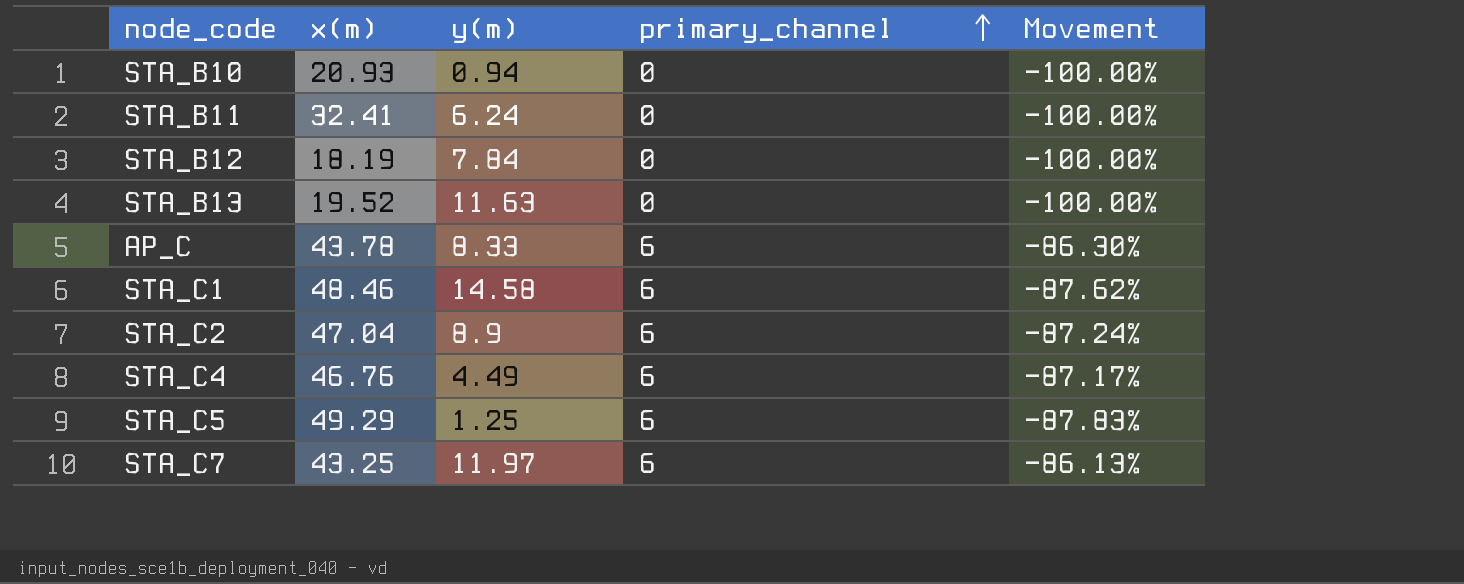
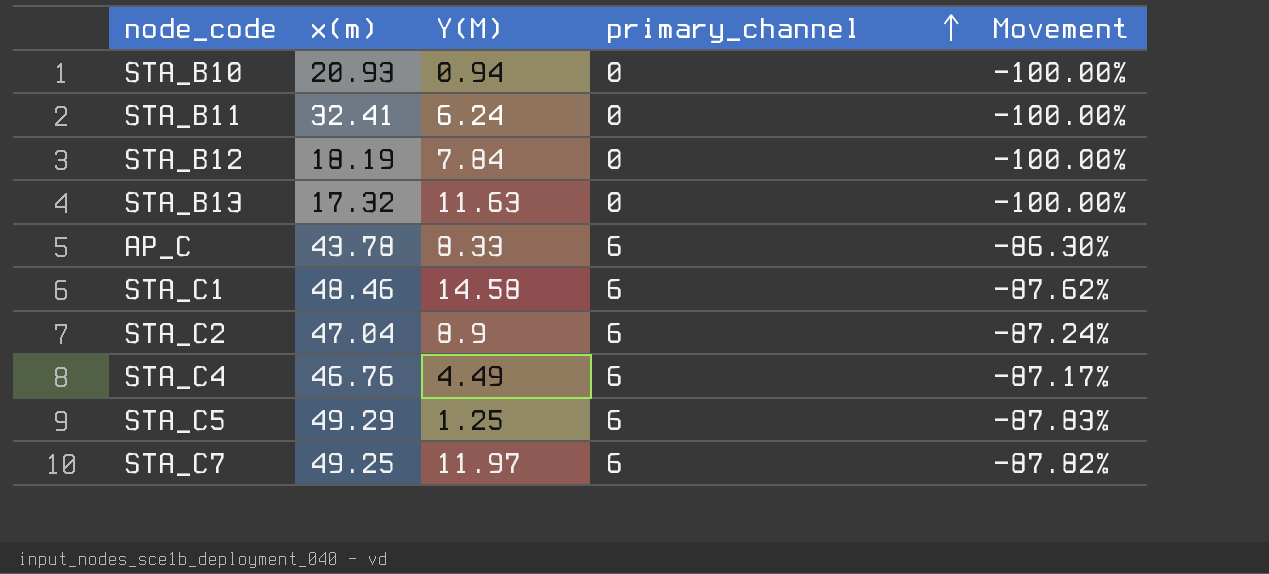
column name: y(m) -> Y(M)
STA_B13 | x(m): 19.52 -> 17.32
STA_C7 | x(m): 43.25 -> 49.25
STA_C7 | Movement: -86.13% -> -87.82%

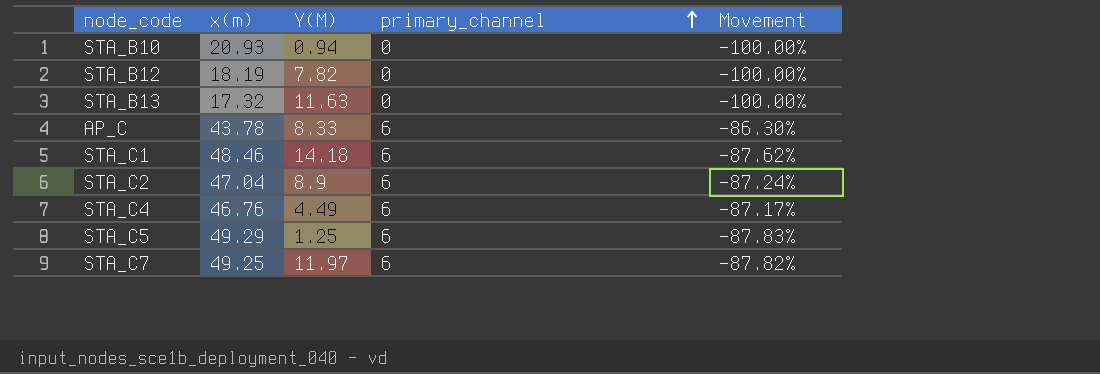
row STA_B11: 32.41 | 6.24 | 0 | -100.00% -> none
STA_B12 | Y(M): 7.84 -> 7.82
STA_C1 | Y(M): 14.58 -> 14.18

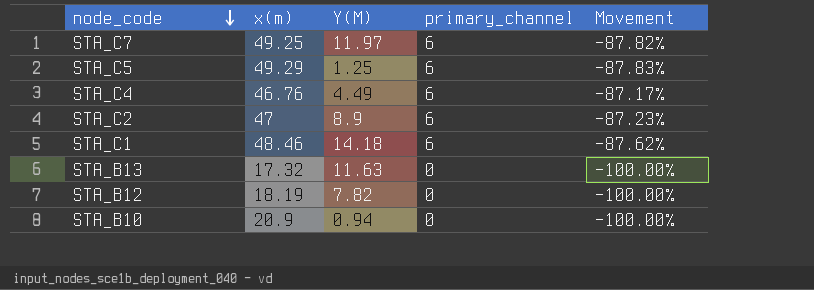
row order: primary_channel ascending -> node_code descending
row AP_C: 43.78 | 8.33 | 6 | -86.30% -> none
STA_C2 | x(m): 47.04 -> 47
STA_C2 | Movement: -87.24% -> -87.23%
STA_B10 | x(m): 20.93 -> 20.9

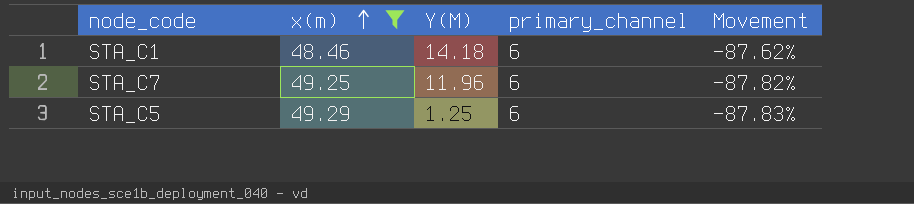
filter: none -> x(m) >= 48.46
row order: node_code descending -> x(m) ascending
STA_C7 | Y(M): 11.97 -> 11.96

